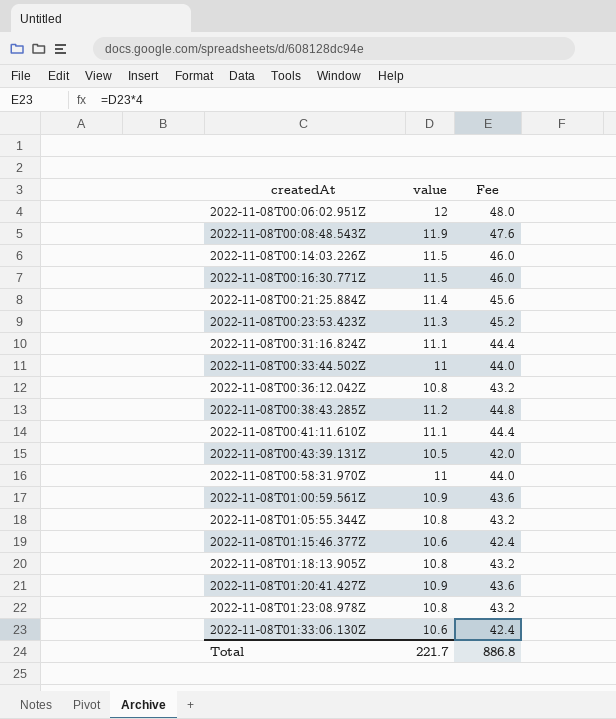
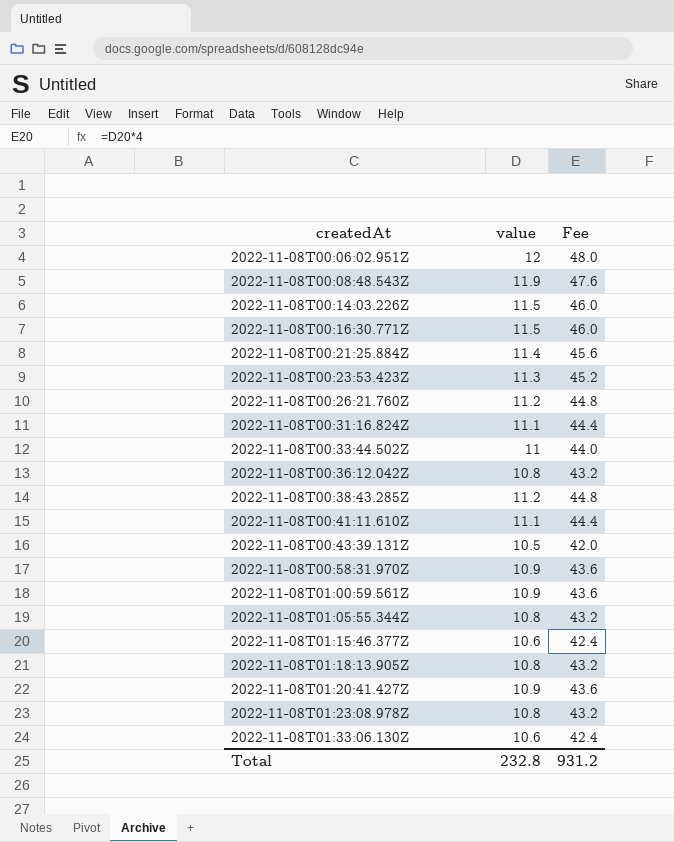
row 2022-11-08T00:26:21.760Z: none -> 11.2 | 44.8
2022-11-08T00:58:31.970Z | value: 11 -> 10.9
2022-11-08T00:58:31.970Z | Fee: 44.0 -> 43.6
Total | value: 221.7 -> 232.8
Total | Fee: 886.8 -> 931.2

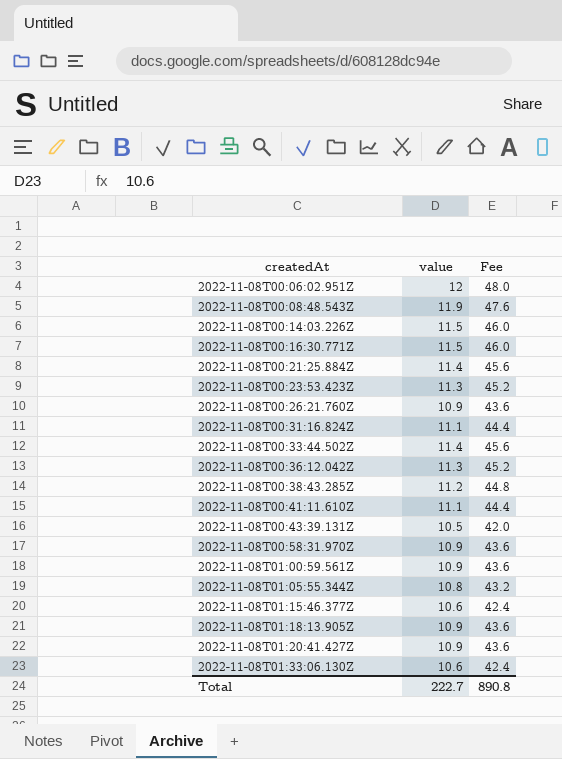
row 2022-11-08T01:23:08.978Z: 10.8 | 43.2 -> none
2022-11-08T00:26:21.760Z | value: 11.2 -> 10.9
2022-11-08T00:26:21.760Z | Fee: 44.8 -> 43.6
2022-11-08T00:33:44.502Z | value: 11 -> 11.4
2022-11-08T00:33:44.502Z | Fee: 44.0 -> 45.6
2022-11-08T00:36:12.042Z | value: 10.8 -> 11.3
2022-11-08T00:36:12.042Z | Fee: 43.2 -> 45.2
2022-11-08T01:18:13.905Z | value: 10.8 -> 10.9
2022-11-08T01:18:13.905Z | Fee: 43.2 -> 43.6
Total | value: 232.8 -> 222.7
Total | Fee: 931.2 -> 890.8

